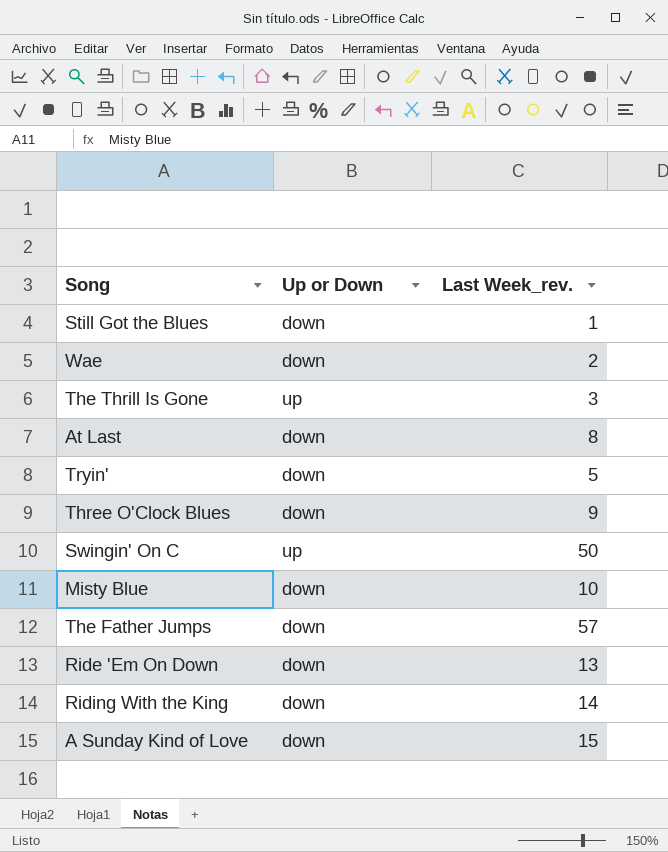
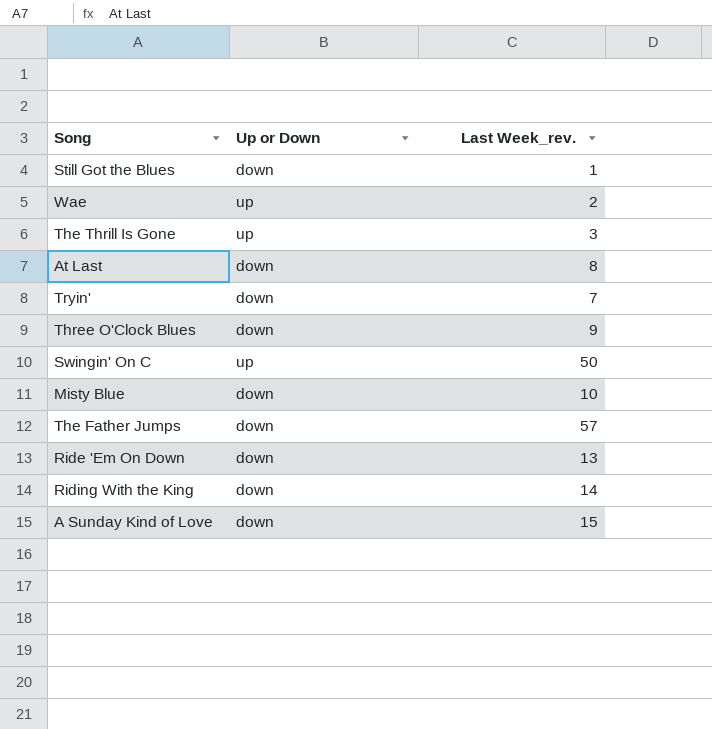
Wae | Up or Down: down -> up
Tryin' | Last Week_rev.: 5 -> 7

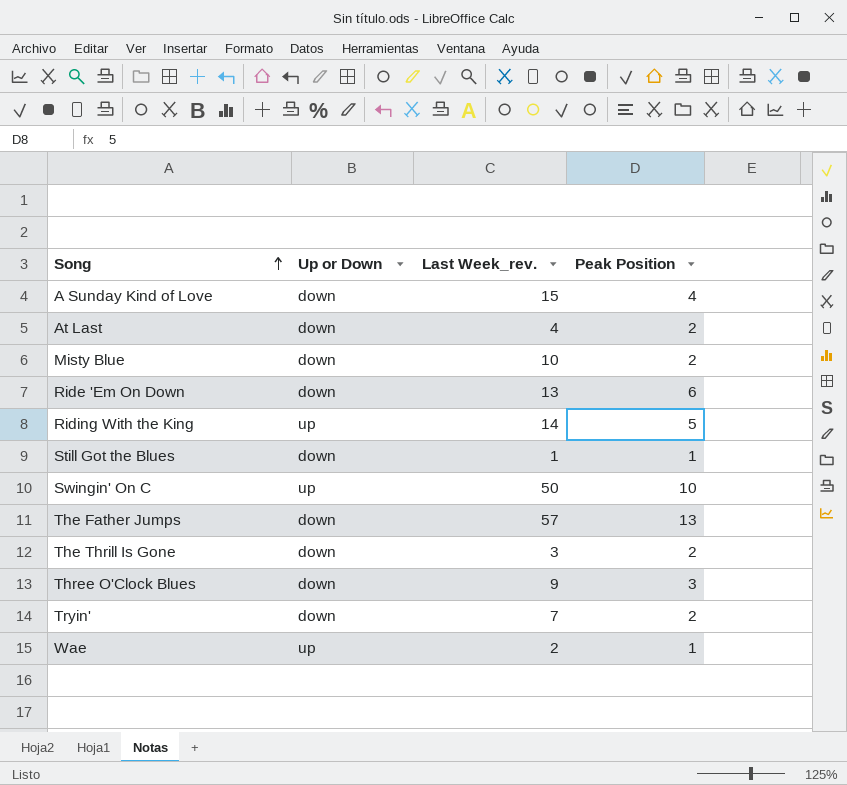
row order: none -> Song ascending
column Peak Position | position: none -> 4
At Last | Last Week_rev.: 8 -> 4
Riding With the King | Up or Down: down -> up
The Thrill Is Gone | Up or Down: up -> down

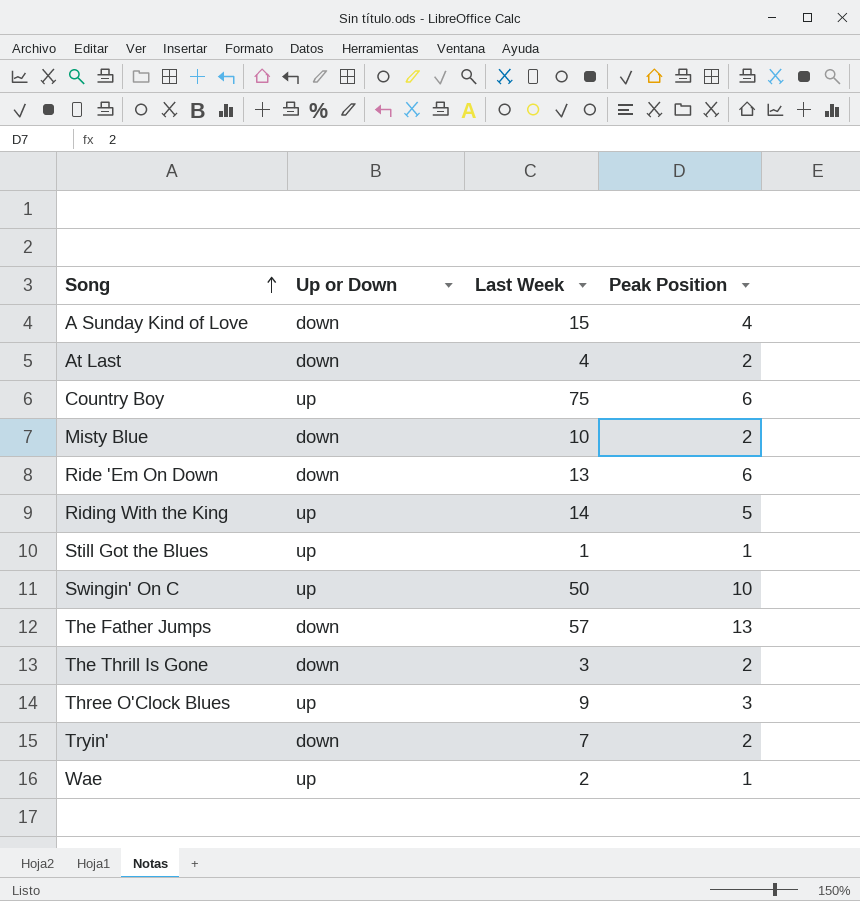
column name: Last Week_rev. -> Last Week
row Country Boy: none -> up | 75 | 6
Still Got the Blues | Up or Down: down -> up
Three O'Clock Blues | Up or Down: down -> up

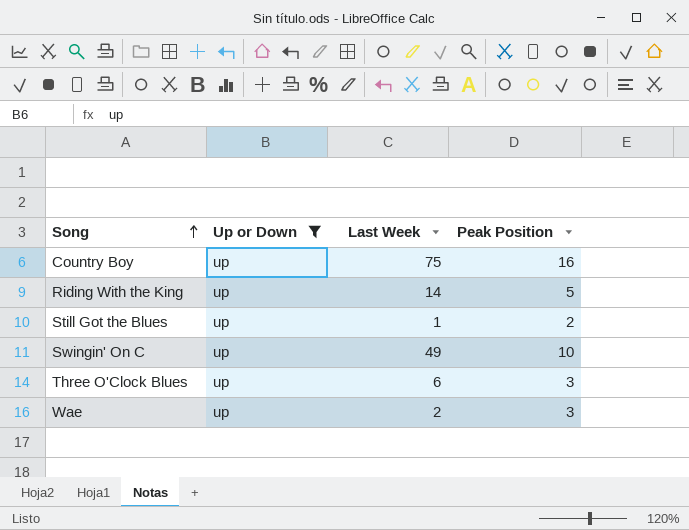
filter: none -> Up or Down = up
Country Boy | Peak Position: 6 -> 16
Still Got the Blues | Peak Position: 1 -> 2
Swingin' On C | Last Week: 50 -> 49
Three O'Clock Blues | Last Week: 9 -> 6
Wae | Peak Position: 1 -> 3

